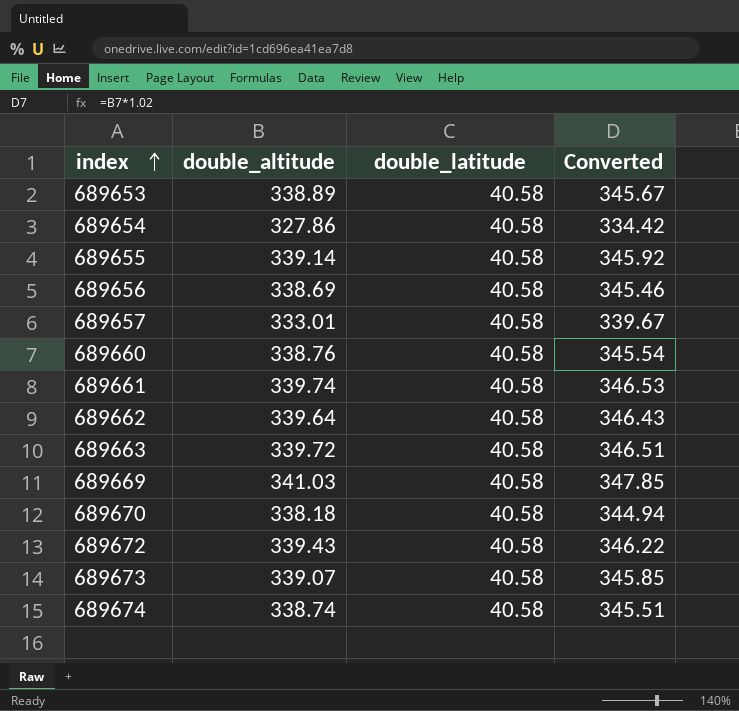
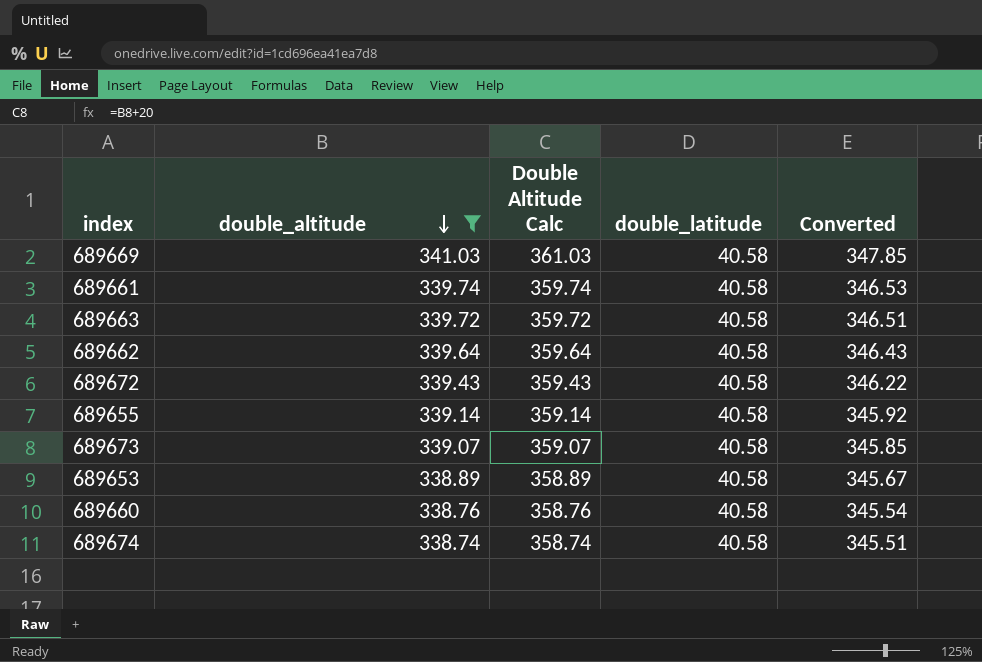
filter: none -> double_altitude >= 338.74
row order: index ascending -> double_altitude descending
column Double Altitude Calc | formula: none -> [double_altitude] + 20

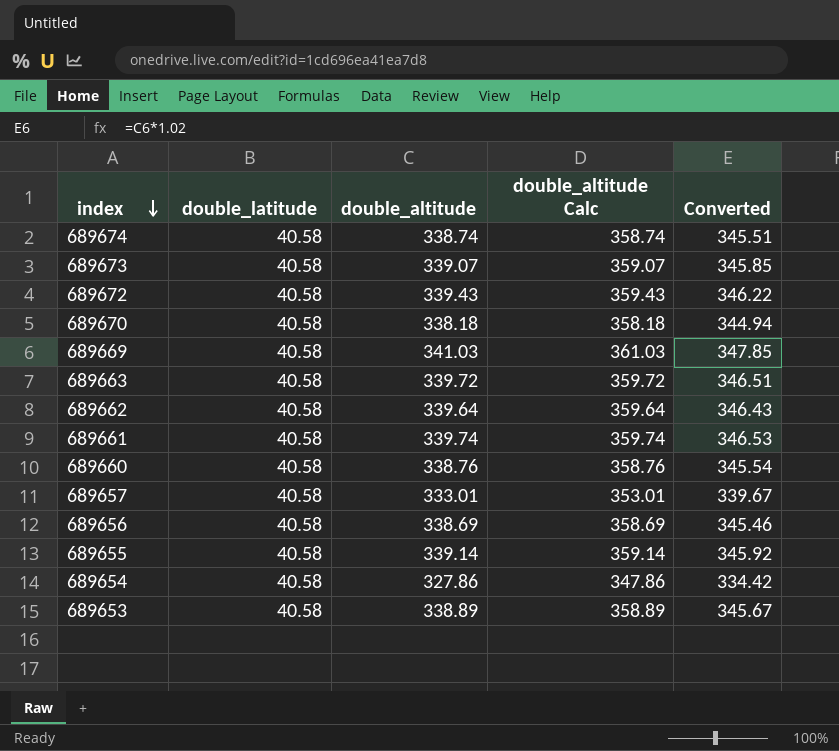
filter: double_altitude >= 338.74 -> none
row order: double_altitude descending -> index descending
column double_latitude | position: 4 -> 2
column name: Double Altitude Calc -> double_altitude Calc

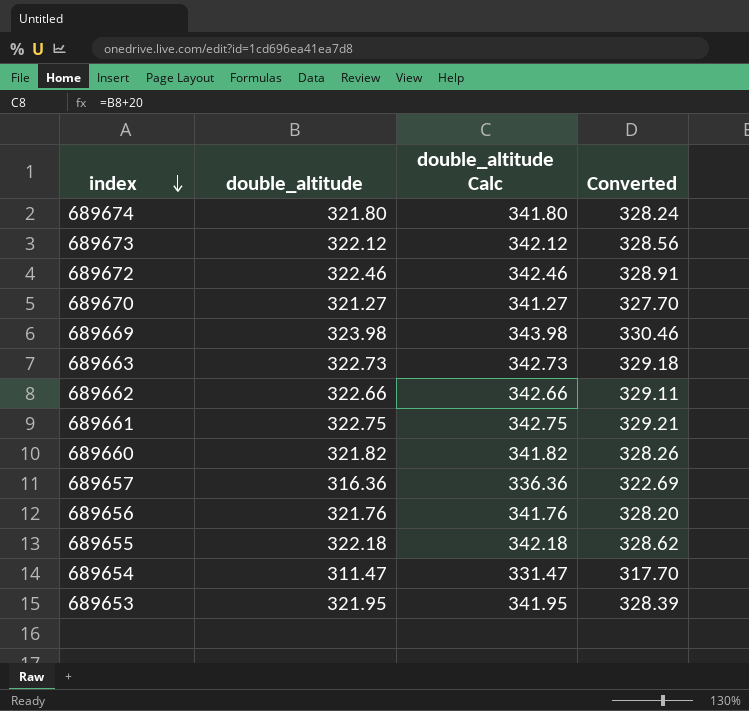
column double_latitude | position: 2 -> none
689674 | double_altitude: 338.74 -> 321.80
689674 | double_altitude Calc: 358.74 -> 341.80
689674 | Converted: 345.51 -> 328.24
689673 | double_altitude: 339.07 -> 322.12
689673 | double_altitude Calc: 359.07 -> 342.12
689673 | Converted: 345.85 -> 328.56
689672 | double_altitude: 339.43 -> 322.46
689672 | double_altitude Calc: 359.43 -> 342.46
689672 | Converted: 346.22 -> 328.91
689670 | double_altitude: 338.18 -> 321.27
689670 | double_altitude Calc: 358.18 -> 341.27
689670 | Converted: 344.94 -> 327.70
689669 | double_altitude: 341.03 -> 323.98
689669 | double_altitude Calc: 361.03 -> 343.98
689669 | Converted: 347.85 -> 330.46
689663 | double_altitude: 339.72 -> 322.73
689663 | double_altitude Calc: 359.72 -> 342.73
689663 | Converted: 346.51 -> 329.18
689662 | double_altitude: 339.64 -> 322.66
689662 | double_altitude Calc: 359.64 -> 342.66
689662 | Converted: 346.43 -> 329.11
689661 | double_altitude: 339.74 -> 322.75
689661 | double_altitude Calc: 359.74 -> 342.75
689661 | Converted: 346.53 -> 329.21
689660 | double_altitude: 338.76 -> 321.82
689660 | double_altitude Calc: 358.76 -> 341.82
689660 | Converted: 345.54 -> 328.26
689657 | double_altitude: 333.01 -> 316.36
689657 | double_altitude Calc: 353.01 -> 336.36
689657 | Converted: 339.67 -> 322.69
689656 | double_altitude: 338.69 -> 321.76
689656 | double_altitude Calc: 358.69 -> 341.76
689656 | Converted: 345.46 -> 328.20
689655 | double_altitude: 339.14 -> 322.18
689655 | double_altitude Calc: 359.14 -> 342.18
689655 | Converted: 345.92 -> 328.62
689654 | double_altitude: 327.86 -> 311.47
689654 | double_altitude Calc: 347.86 -> 331.47
689654 | Converted: 334.42 -> 317.70
689653 | double_altitude: 338.89 -> 321.95
689653 | double_altitude Calc: 358.89 -> 341.95
689653 | Converted: 345.67 -> 328.39

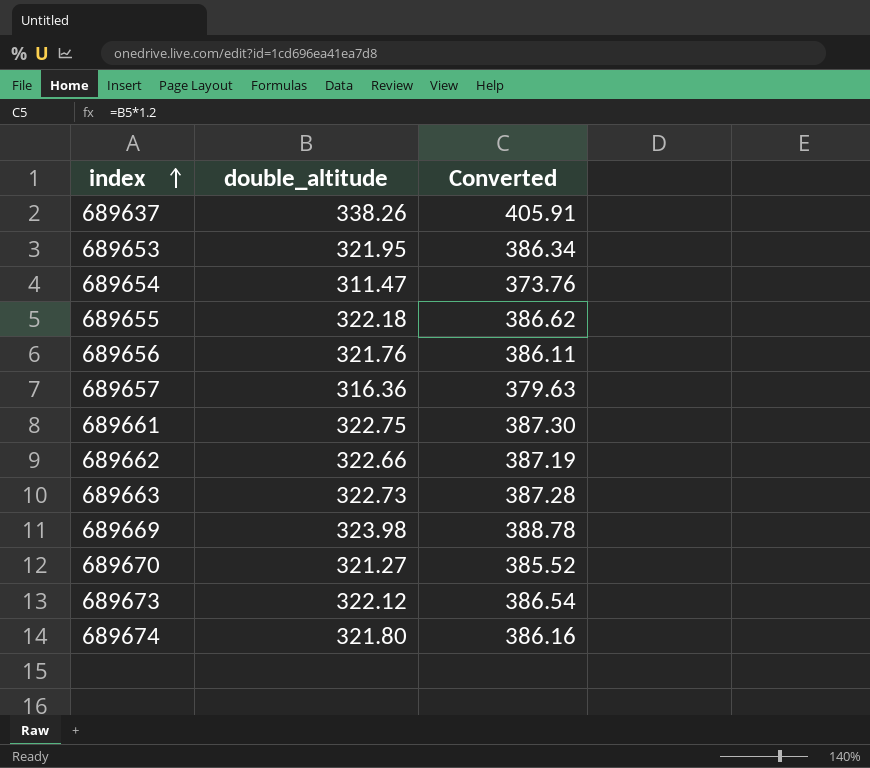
row order: index descending -> index ascending
column double_altitude Calc | formula: [double_altitude] + 20 -> none
column Converted | formula: [double_altitude] * 1.02 -> [double_altitude] * 1.2
row 689672: 322.46 | 342.46 | 328.91 -> none
row 689660: 321.82 | 341.82 | 328.26 -> none
row 689637: none -> 338.26 | 405.91

